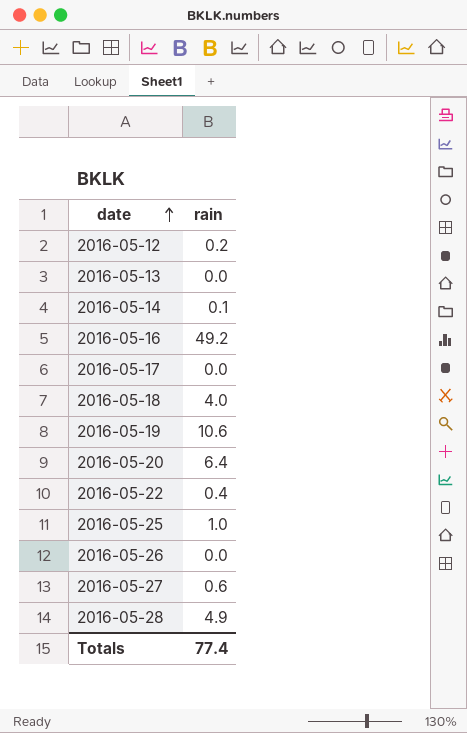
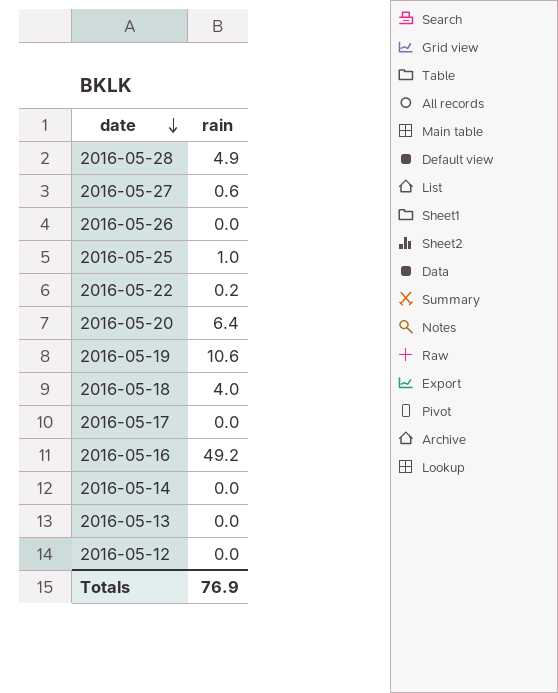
row order: date ascending -> date descending
2016-05-22 | rain: 0.4 -> 0.2
2016-05-14 | rain: 0.1 -> 0.0
2016-05-12 | rain: 0.2 -> 0.0
Totals | rain: 77.4 -> 76.9

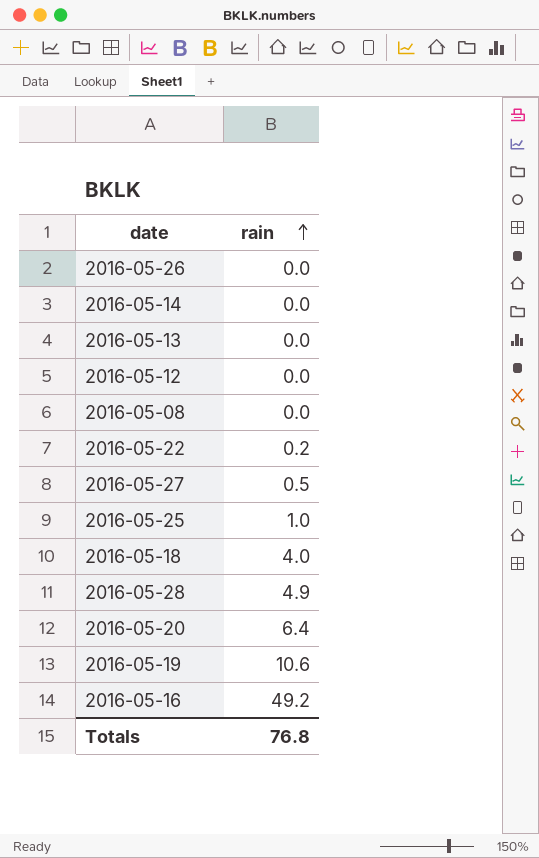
row order: date descending -> rain ascending
row 2016-05-17: 0.0 -> none
row 2016-05-08: none -> 0.0
2016-05-27 | rain: 0.6 -> 0.5
Totals | rain: 76.9 -> 76.8

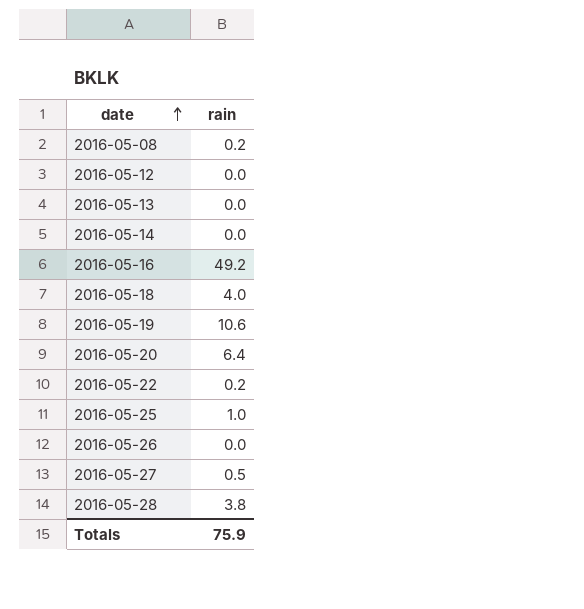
row order: rain ascending -> date ascending
2016-05-08 | rain: 0.0 -> 0.2
2016-05-28 | rain: 4.9 -> 3.8
Totals | rain: 76.8 -> 75.9

